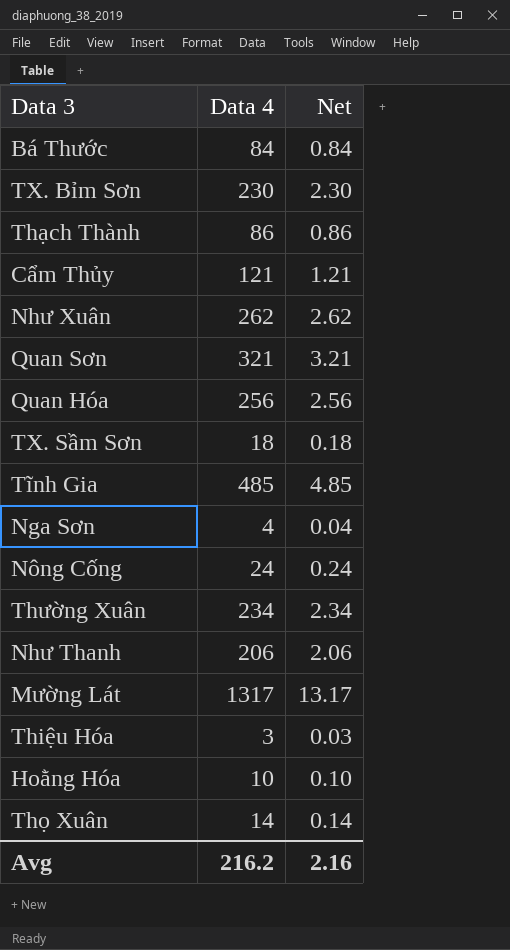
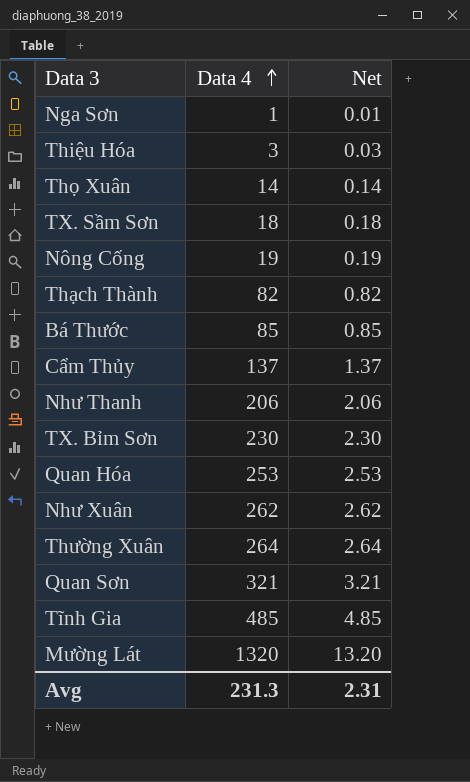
row order: none -> Data 4 ascending
row Hoằng Hóa: 10 | 0.10 -> none
Nga Sơn | Data 4: 4 -> 1
Nga Sơn | Net: 0.04 -> 0.01
Nông Cống | Data 4: 24 -> 19
Nông Cống | Net: 0.24 -> 0.19
Thạch Thành | Data 4: 86 -> 82
Thạch Thành | Net: 0.86 -> 0.82
Bá Thước | Data 4: 84 -> 85
Bá Thước | Net: 0.84 -> 0.85
Cẩm Thủy | Data 4: 121 -> 137
Cẩm Thủy | Net: 1.21 -> 1.37
Quan Hóa | Data 4: 256 -> 253
Quan Hóa | Net: 2.56 -> 2.53
Thường Xuân | Data 4: 234 -> 264
Thường Xuân | Net: 2.34 -> 2.64
Mường Lát | Data 4: 1317 -> 1320
Mường Lát | Net: 13.17 -> 13.20
Avg | Data 4: 216.2 -> 231.3
Avg | Net: 2.16 -> 2.31

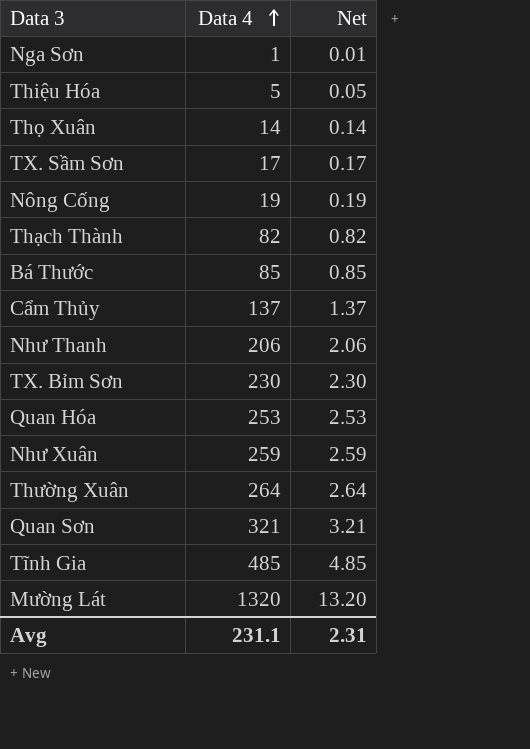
Thiệu Hóa | Data 4: 3 -> 5
Thiệu Hóa | Net: 0.03 -> 0.05
TX. Sầm Sơn | Data 4: 18 -> 17
TX. Sầm Sơn | Net: 0.18 -> 0.17
Như Xuân | Data 4: 262 -> 259
Như Xuân | Net: 2.62 -> 2.59
Avg | Data 4: 231.3 -> 231.1

